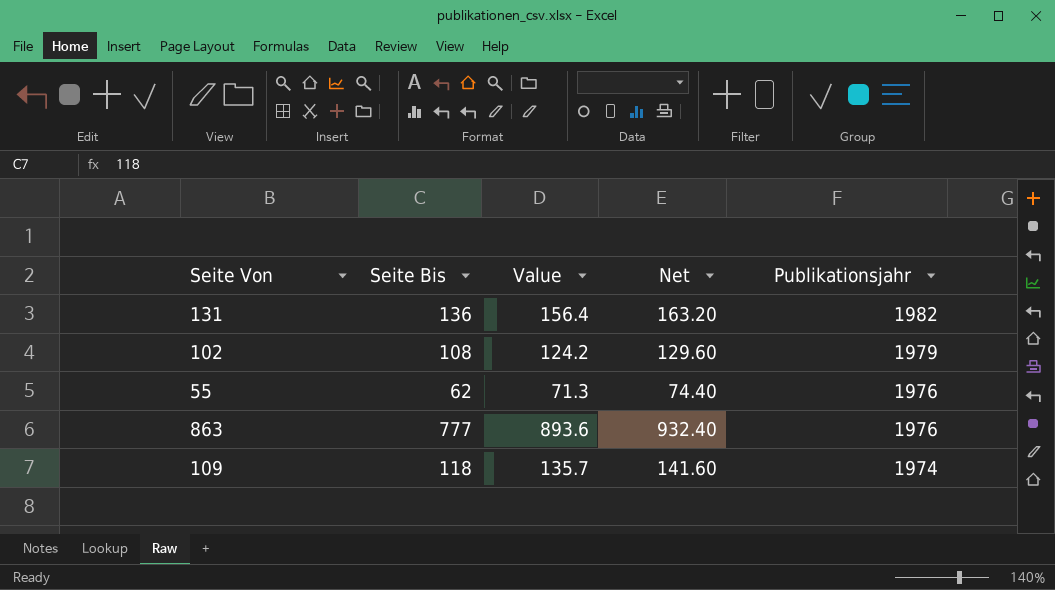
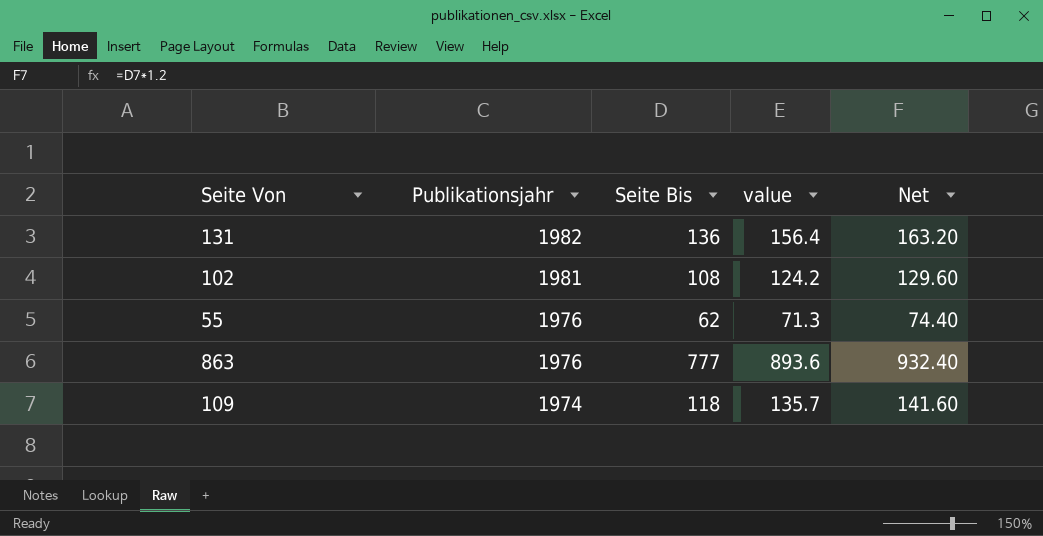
column Publikationsjahr | position: 5 -> 2
column name: Value -> value
102 | Publikationsjahr: 1979 -> 1981

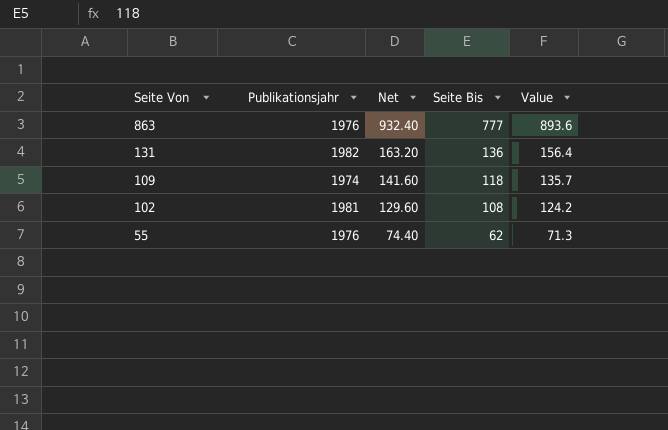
row order: Publikationsjahr descending -> Seite Von descending
column Net | position: 5 -> 3
column name: value -> Value

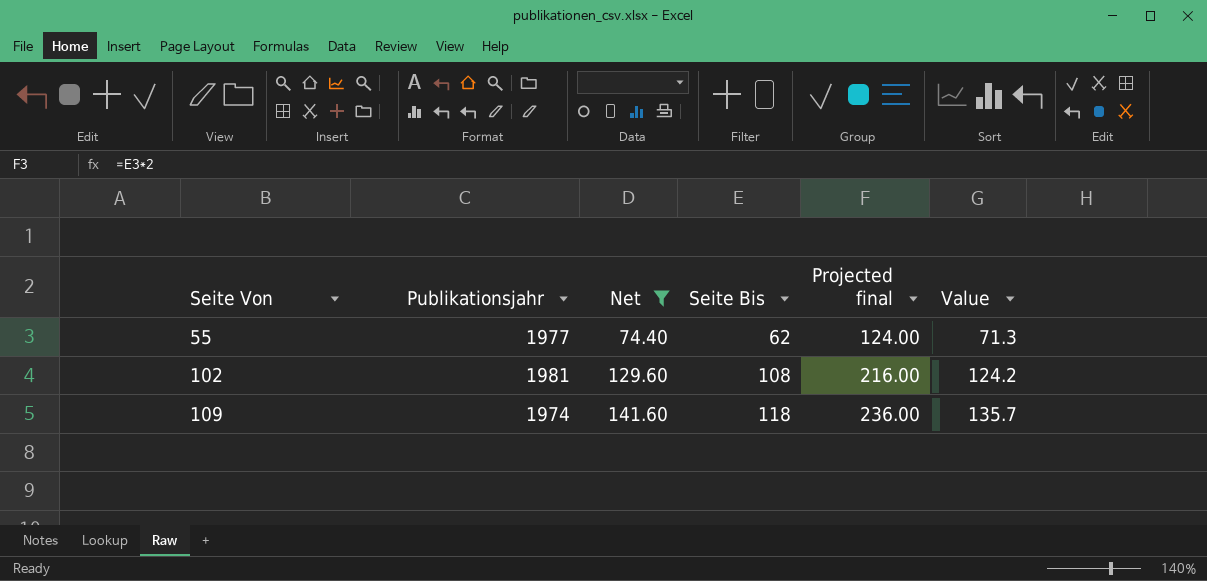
filter: none -> Net <= 141.60
row order: Seite Von descending -> Seite Von ascending
column Projected final | formula: none -> [Seite Bis] * 2
55 | Publikationsjahr: 1976 -> 1977

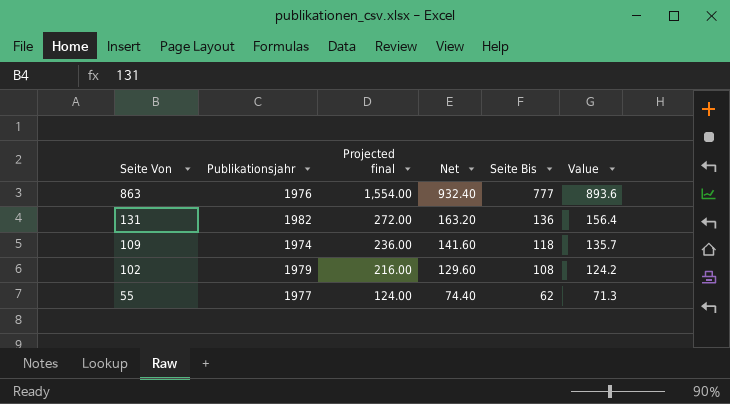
filter: Net <= 141.60 -> none
row order: Seite Von ascending -> Seite Von descending
column Projected final | position: 5 -> 3
102 | Publikationsjahr: 1981 -> 1979

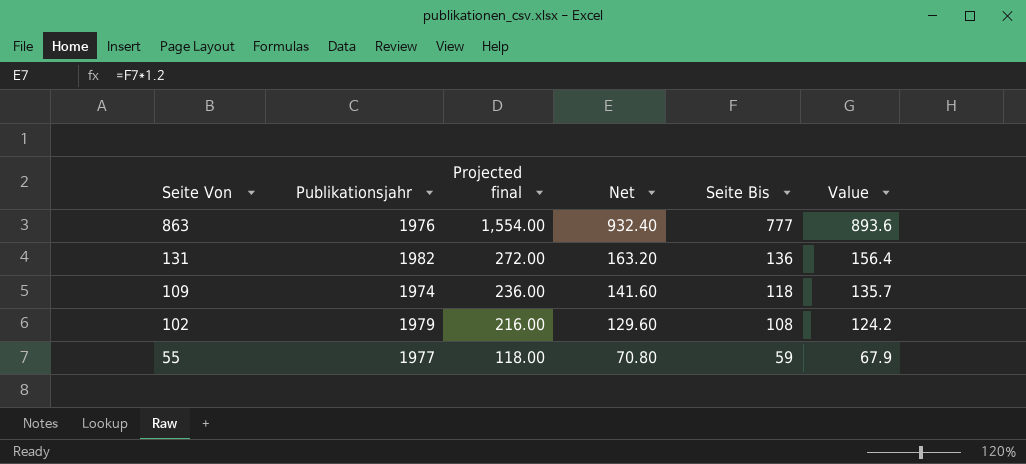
55 | Projected final: 124.00 -> 118.00
55 | Net: 74.40 -> 70.80
55 | Seite Bis: 62 -> 59
55 | Value: 71.3 -> 67.9

